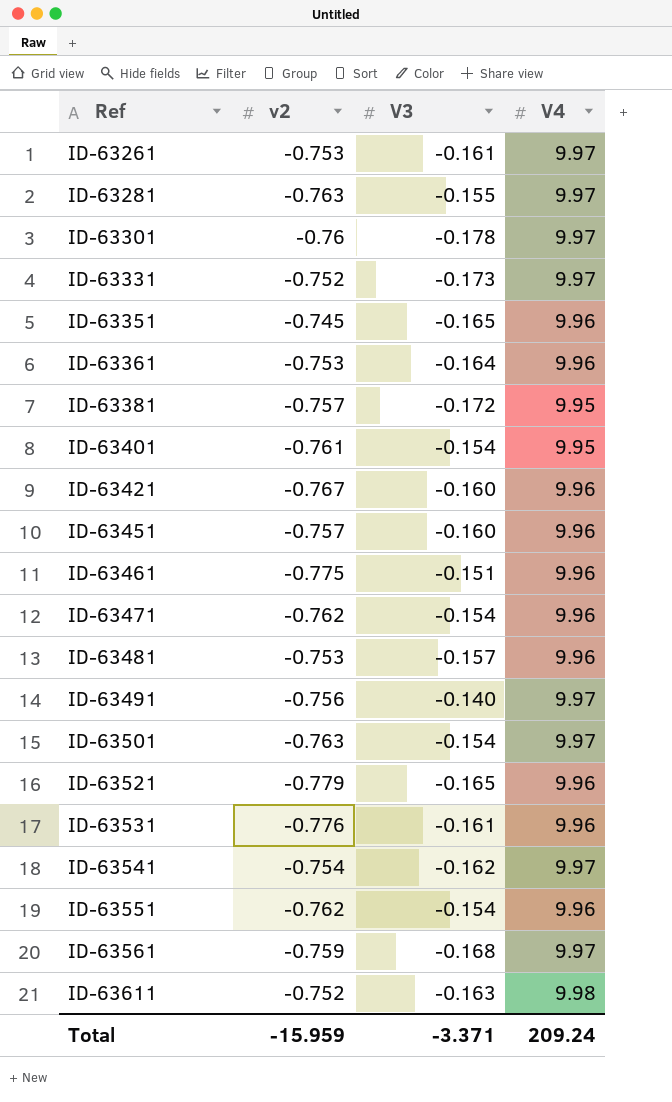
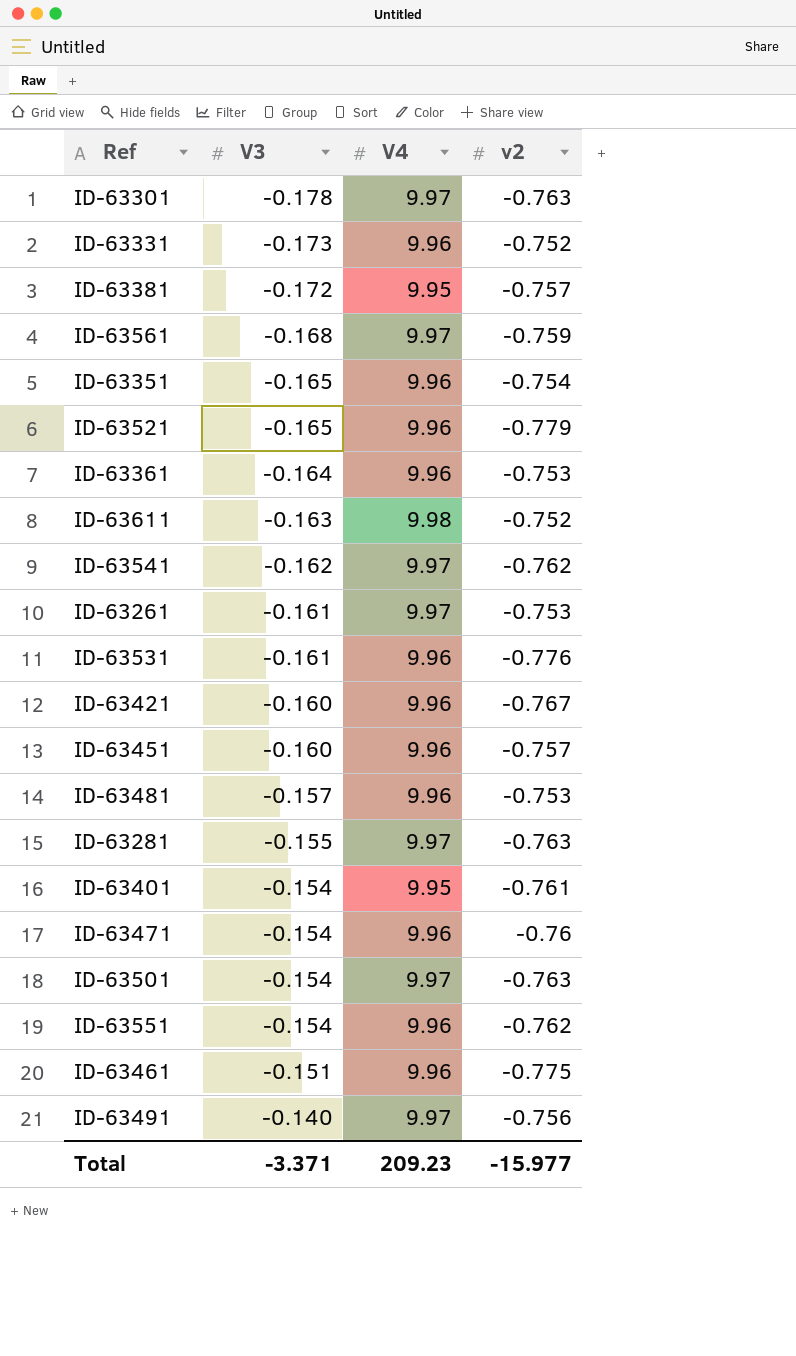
row order: Ref ascending -> V3 ascending
column v2 | position: 2 -> 4
ID-63301 | v2: -0.76 -> -0.763
ID-63331 | V4: 9.97 -> 9.96
ID-63351 | v2: -0.745 -> -0.754
ID-63541 | v2: -0.754 -> -0.762
ID-63471 | v2: -0.762 -> -0.76
Total | V4: 209.24 -> 209.23
Total | v2: -15.959 -> -15.977

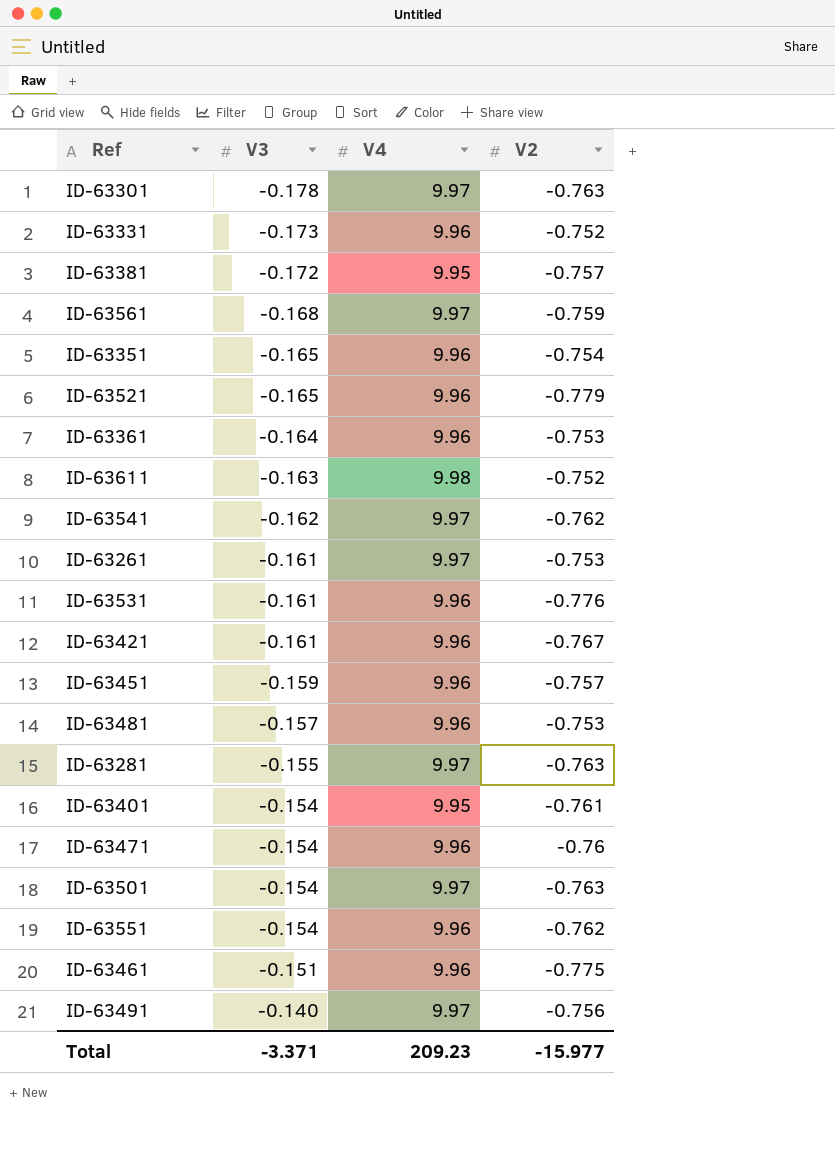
column name: v2 -> V2
ID-63421 | V3: -0.160 -> -0.161
ID-63451 | V3: -0.160 -> -0.159

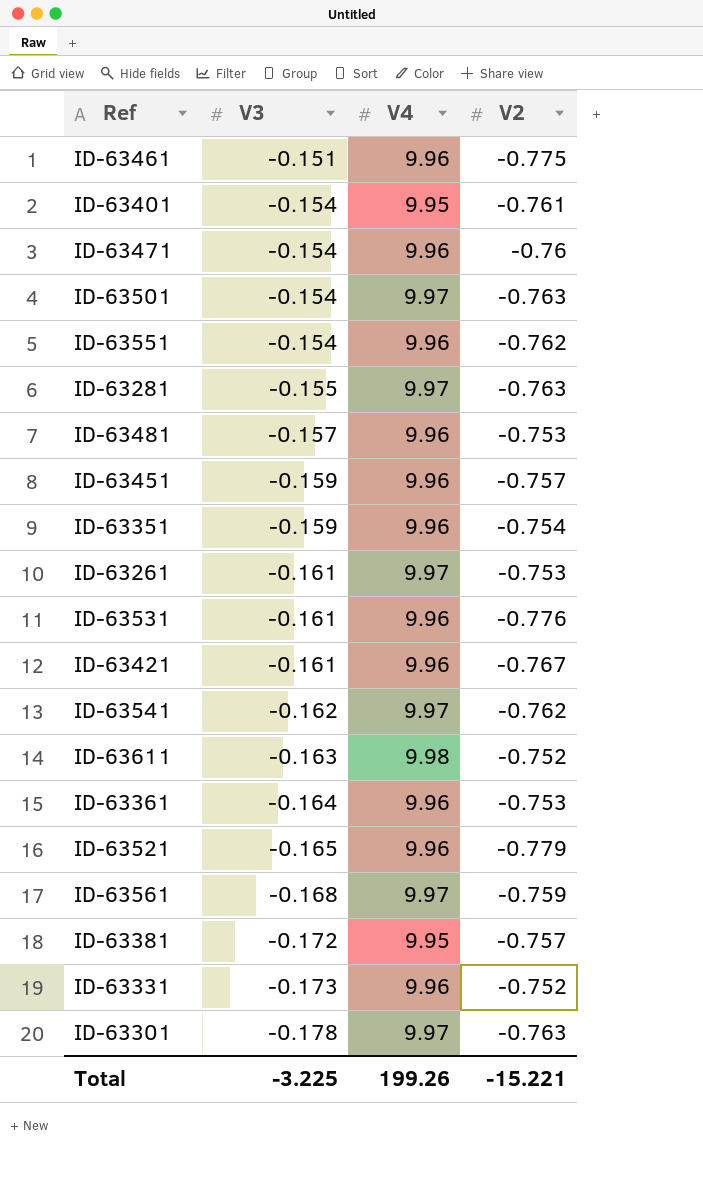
row order: V3 ascending -> V3 descending
row ID-63491: -0.140 | 9.97 | -0.756 -> none
ID-63351 | V3: -0.165 -> -0.159
Total | V3: -3.371 -> -3.225
Total | V4: 209.23 -> 199.26
Total | V2: -15.977 -> -15.221

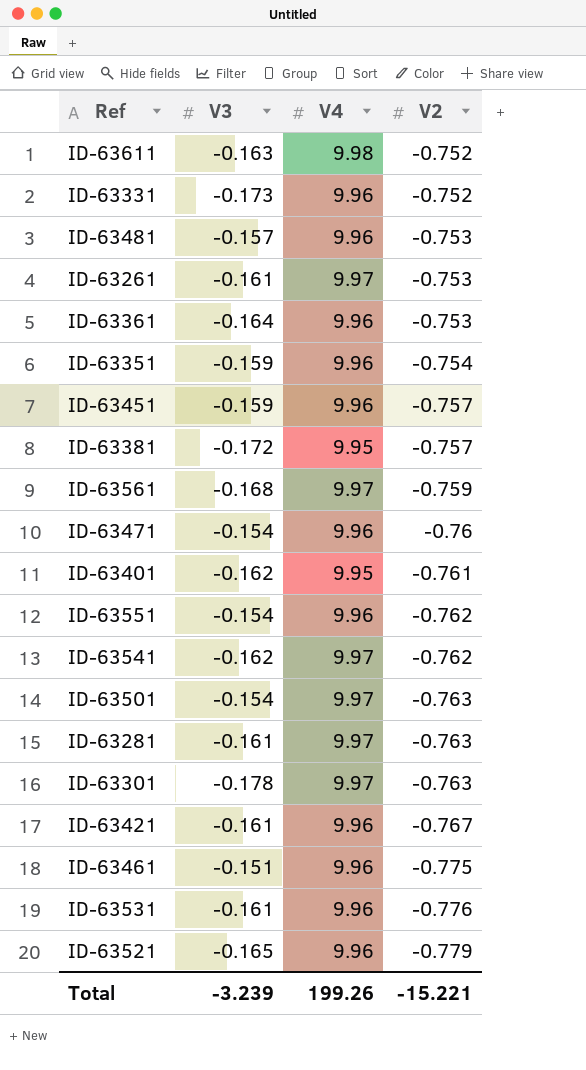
row order: V3 descending -> V2 descending
ID-63401 | V3: -0.154 -> -0.162
ID-63281 | V3: -0.155 -> -0.161
Total | V3: -3.225 -> -3.239

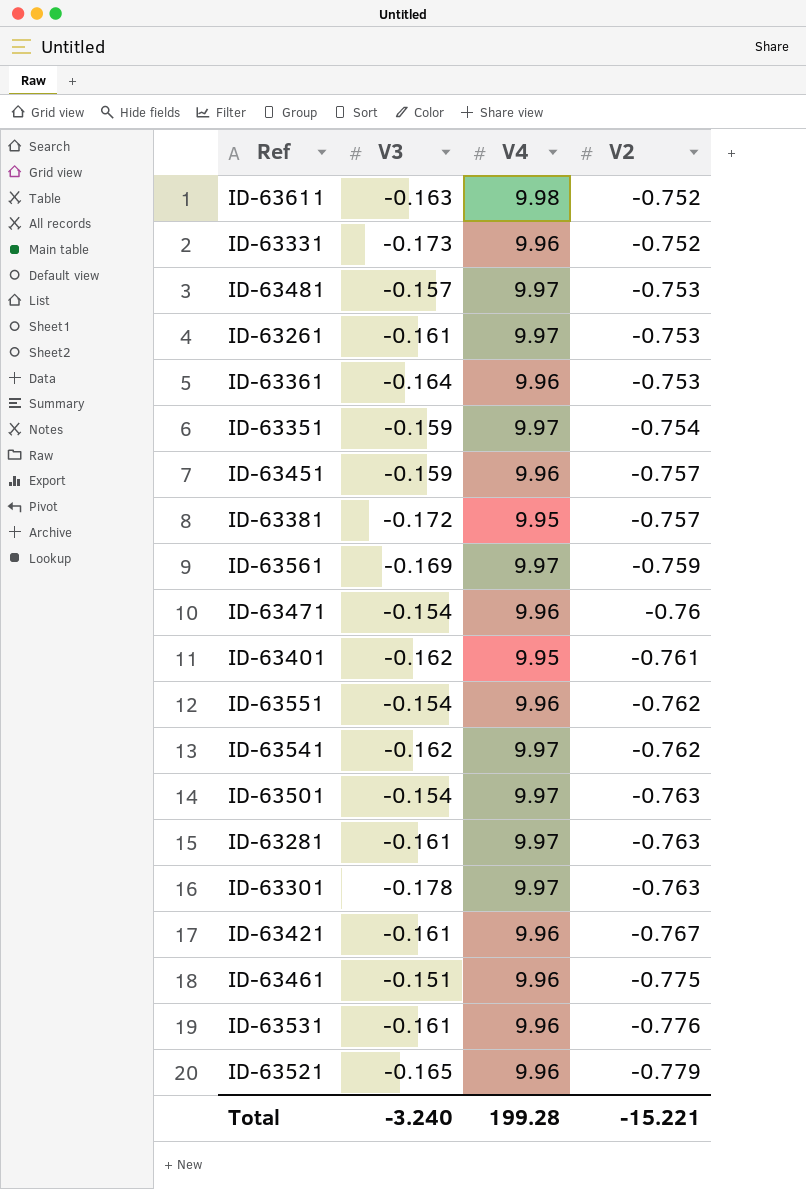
ID-63481 | V4: 9.96 -> 9.97
ID-63351 | V4: 9.96 -> 9.97
ID-63561 | V3: -0.168 -> -0.169
Total | V3: -3.239 -> -3.240
Total | V4: 199.26 -> 199.28

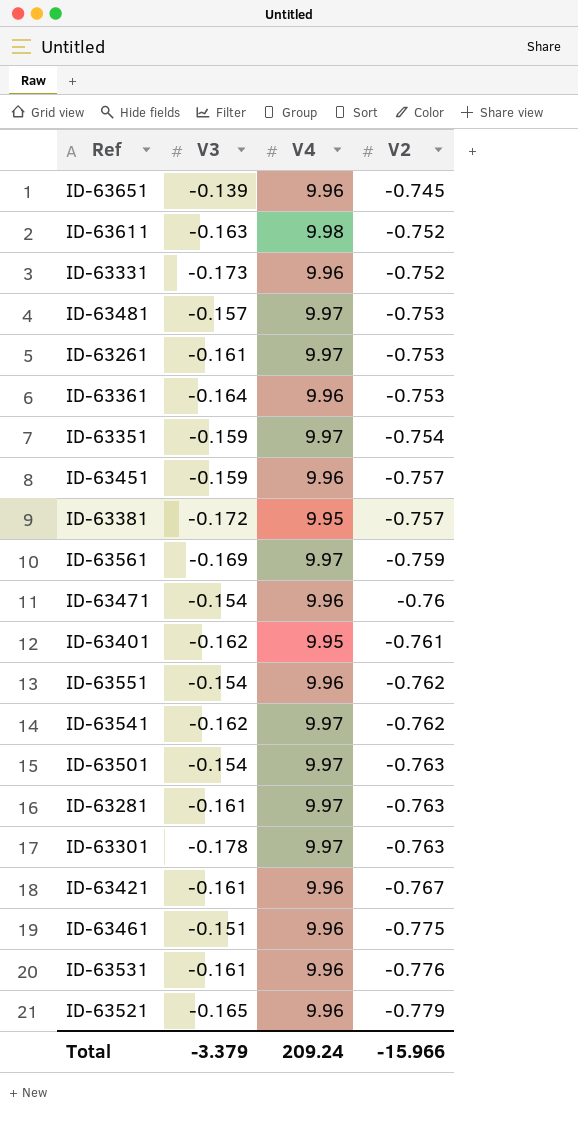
row ID-63651: none -> -0.139 | 9.96 | -0.745
Total | V3: -3.240 -> -3.379
Total | V4: 199.28 -> 209.24
Total | V2: -15.221 -> -15.966

